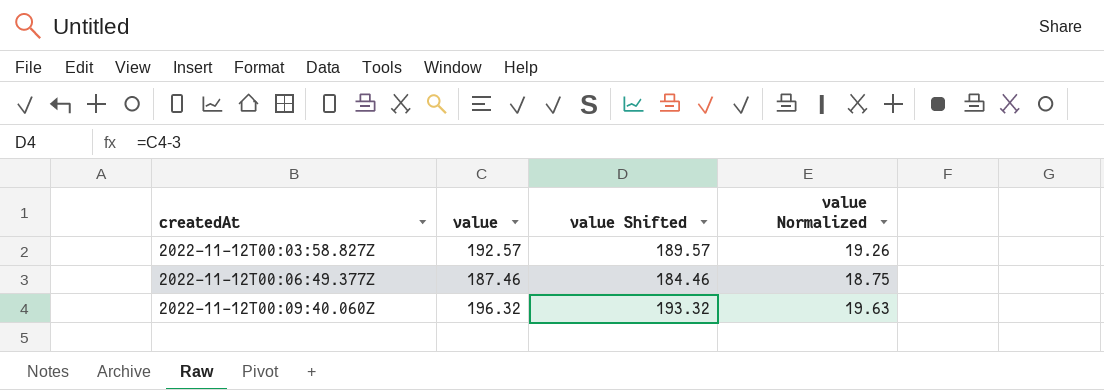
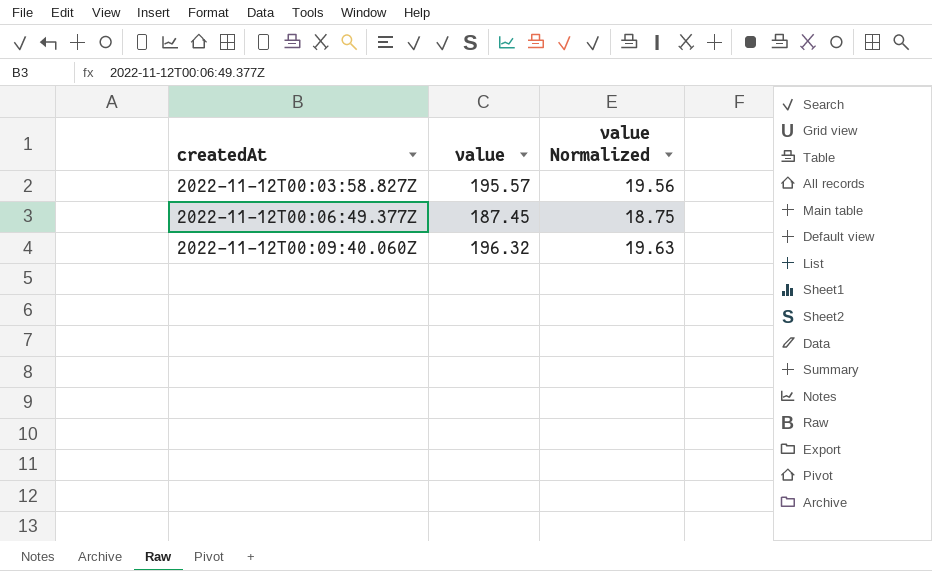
column value Shifted | formula: [value] - 3 -> none
2022-11-12T00:03:58.827Z | value: 192.57 -> 195.57
2022-11-12T00:03:58.827Z | value Normalized: 19.26 -> 19.56
2022-11-12T00:06:49.377Z | value: 187.46 -> 187.45

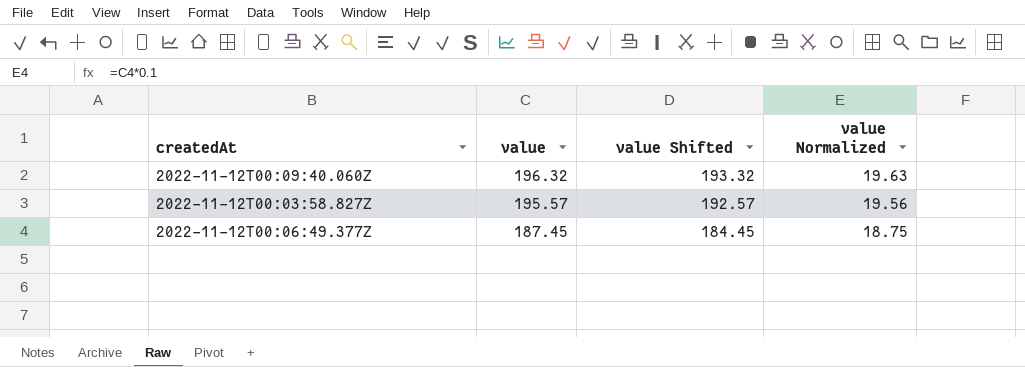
row order: createdAt ascending -> value descending
column value Shifted | formula: none -> [value] - 3

